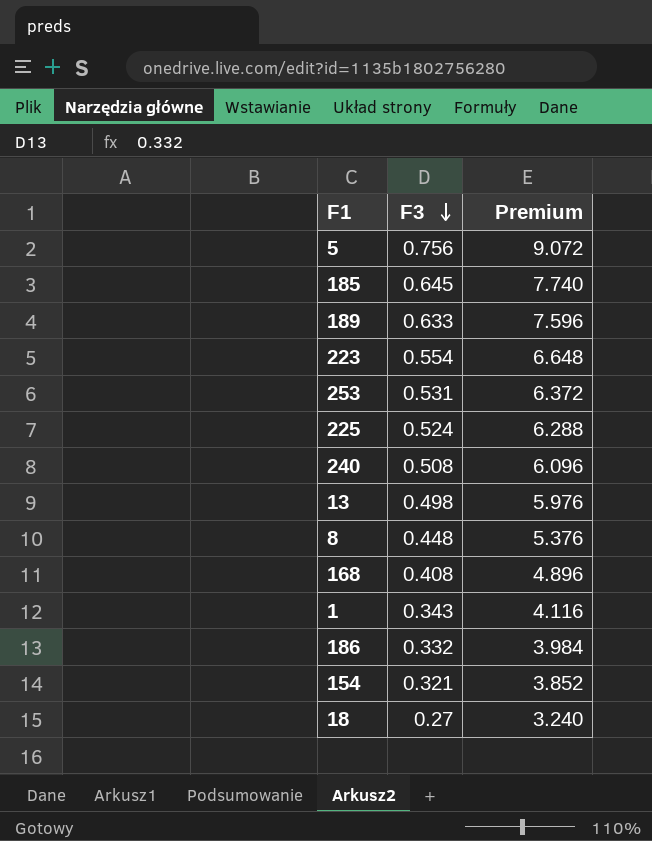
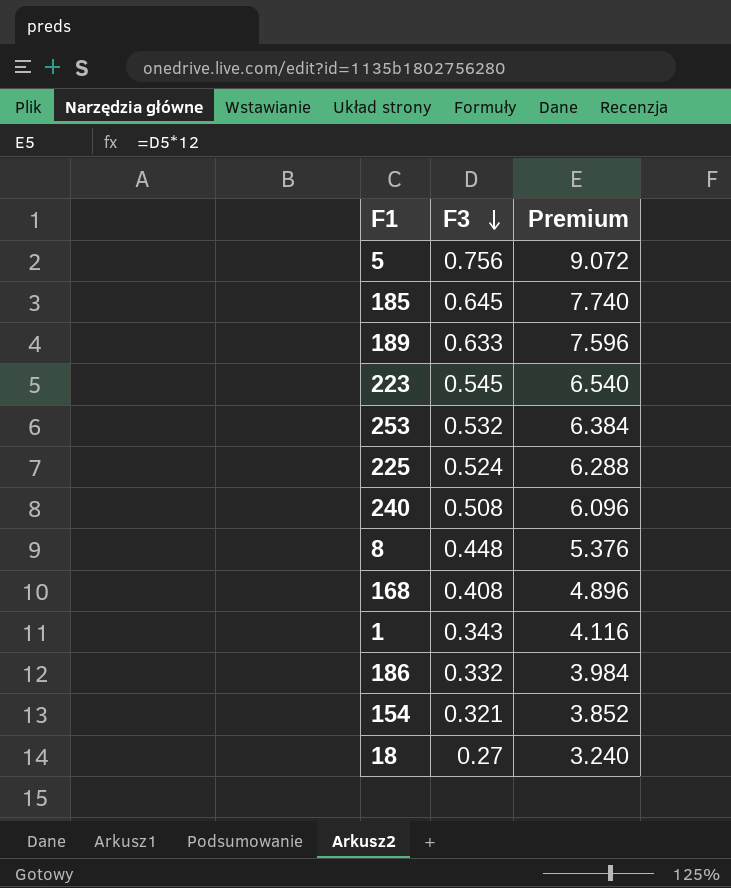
row 13: 0.498 | 5.976 -> none
223 | F3: 0.554 -> 0.545
223 | Premium: 6.648 -> 6.540
253 | F3: 0.531 -> 0.532
253 | Premium: 6.372 -> 6.384

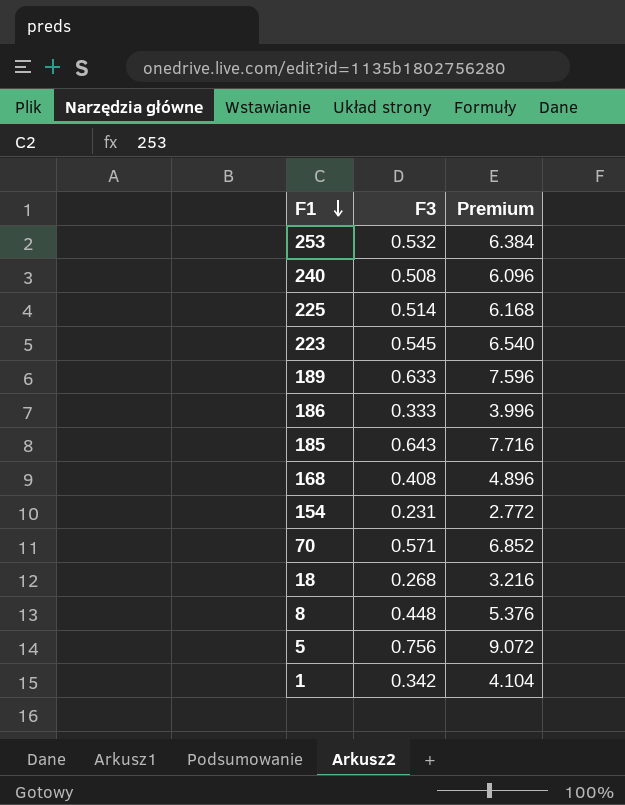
row order: F3 descending -> F1 descending
225 | F3: 0.524 -> 0.514
225 | Premium: 6.288 -> 6.168
186 | F3: 0.332 -> 0.333
186 | Premium: 3.984 -> 3.996
185 | F3: 0.645 -> 0.643
185 | Premium: 7.740 -> 7.716
154 | F3: 0.321 -> 0.231
154 | Premium: 3.852 -> 2.772
row 70: none -> 0.571 | 6.852
18 | F3: 0.27 -> 0.268
18 | Premium: 3.240 -> 3.216
1 | F3: 0.343 -> 0.342
1 | Premium: 4.116 -> 4.104

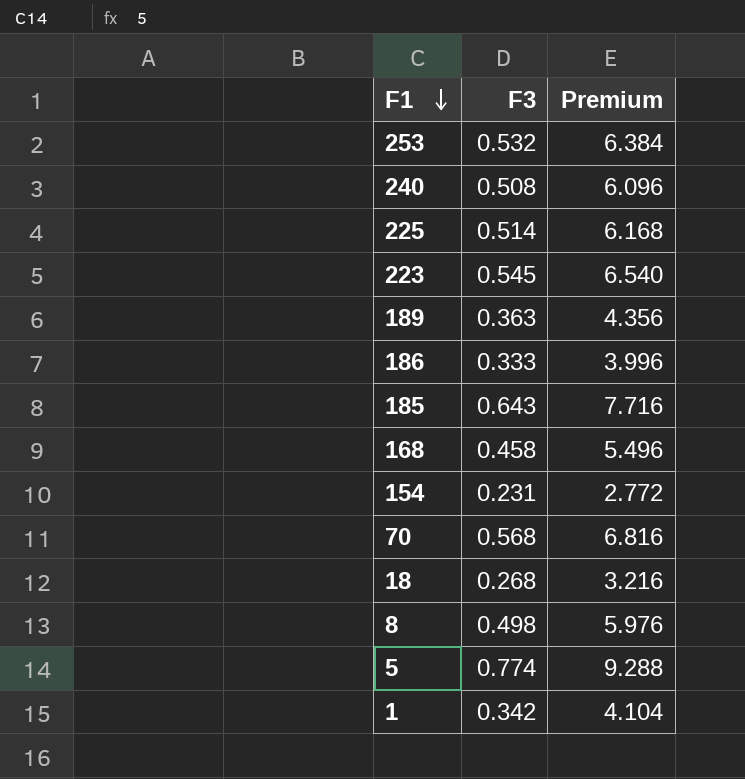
189 | F3: 0.633 -> 0.363
189 | Premium: 7.596 -> 4.356
168 | F3: 0.408 -> 0.458
168 | Premium: 4.896 -> 5.496
70 | F3: 0.571 -> 0.568
70 | Premium: 6.852 -> 6.816
8 | F3: 0.448 -> 0.498
8 | Premium: 5.376 -> 5.976
5 | F3: 0.756 -> 0.774
5 | Premium: 9.072 -> 9.288

